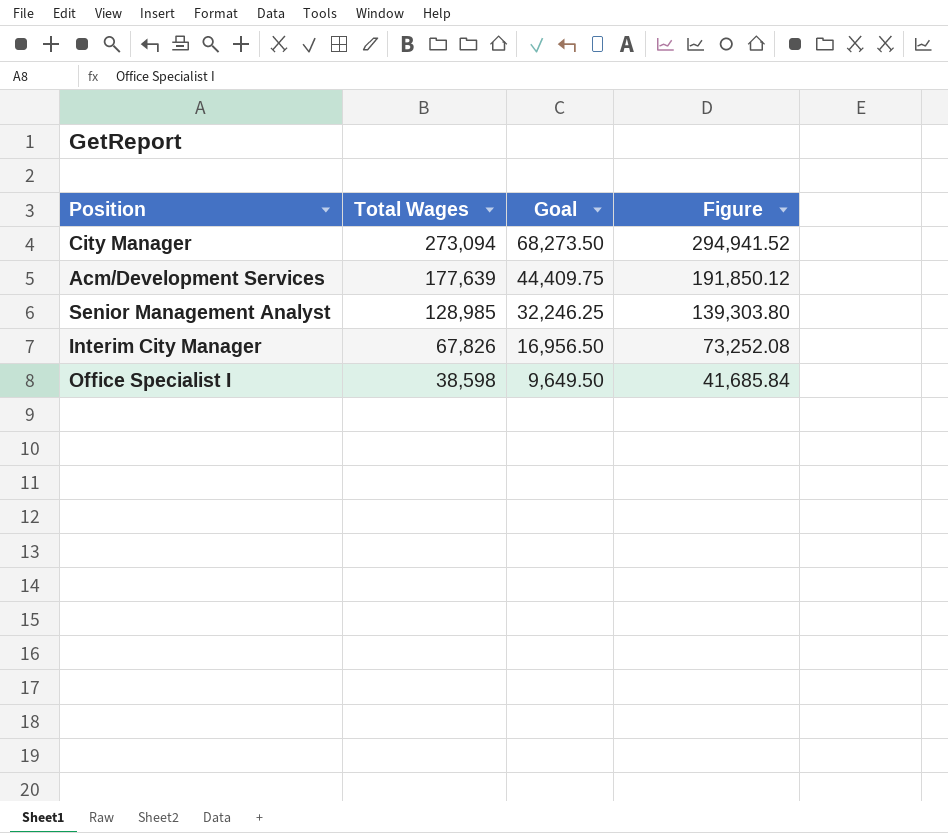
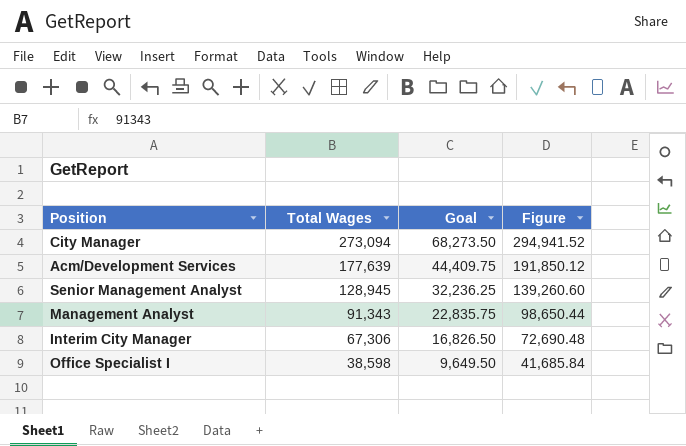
Senior Management Analyst | Total Wages: 128,985 -> 128,945
Senior Management Analyst | Goal: 32,246.25 -> 32,236.25
Senior Management Analyst | Figure: 139,303.80 -> 139,260.60
row Management Analyst: none -> 91,343 | 22,835.75 | 98,650.44
Interim City Manager | Total Wages: 67,826 -> 67,306
Interim City Manager | Goal: 16,956.50 -> 16,826.50
Interim City Manager | Figure: 73,252.08 -> 72,690.48

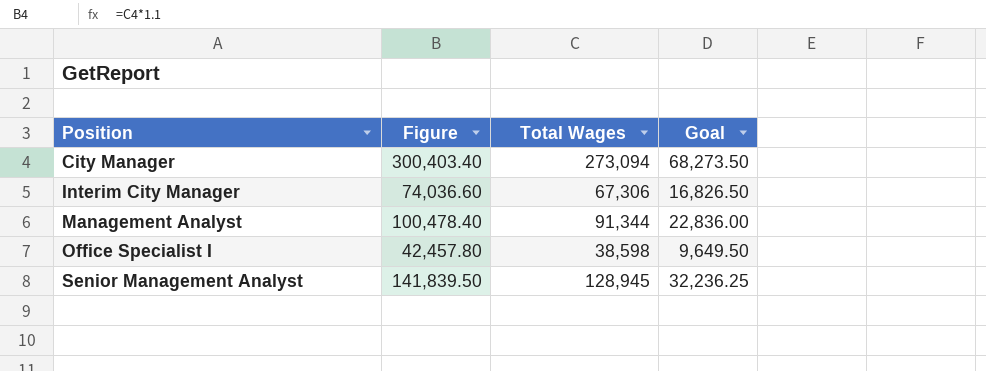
row order: Total Wages descending -> Position ascending
column Figure | formula: [Total Wages] * 1.08 -> [Total Wages] * 1.1
column Figure | position: 4 -> 2
row Acm/Development Services: 177,639 | 44,409.75 | 191,850.12 -> none
Management Analyst | Total Wages: 91,343 -> 91,344
Management Analyst | Goal: 22,835.75 -> 22,836.00

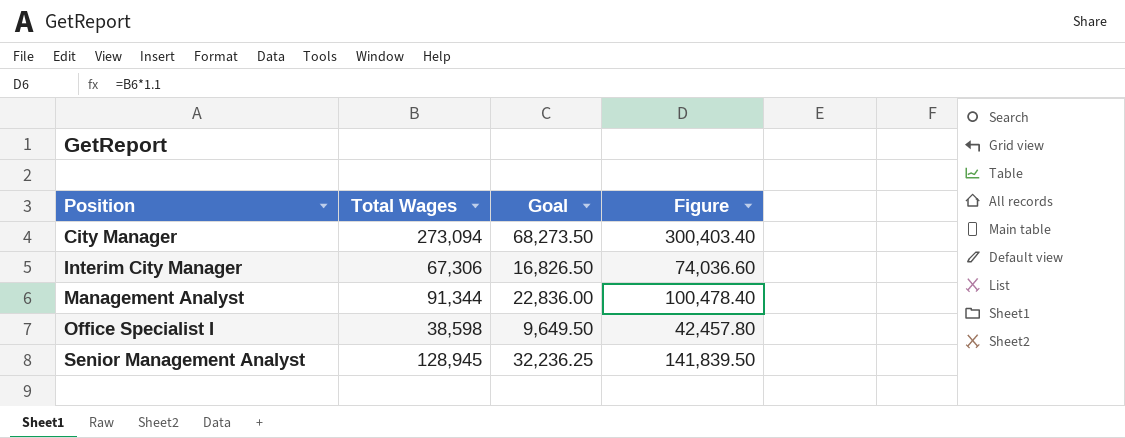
column Figure | position: 2 -> 4

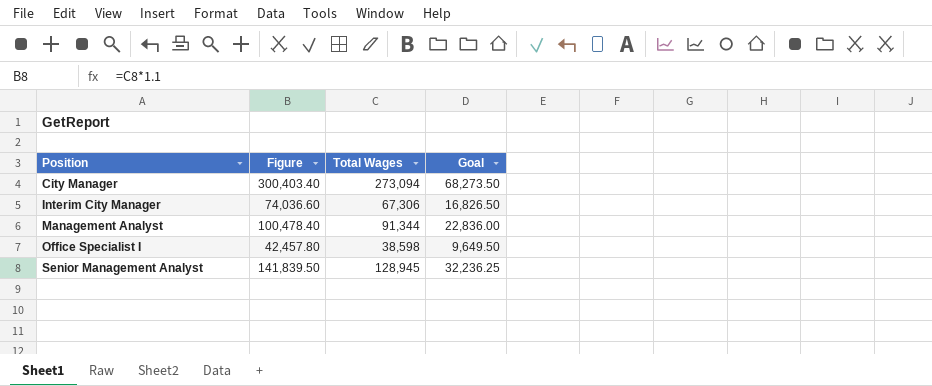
column Figure | position: 4 -> 2

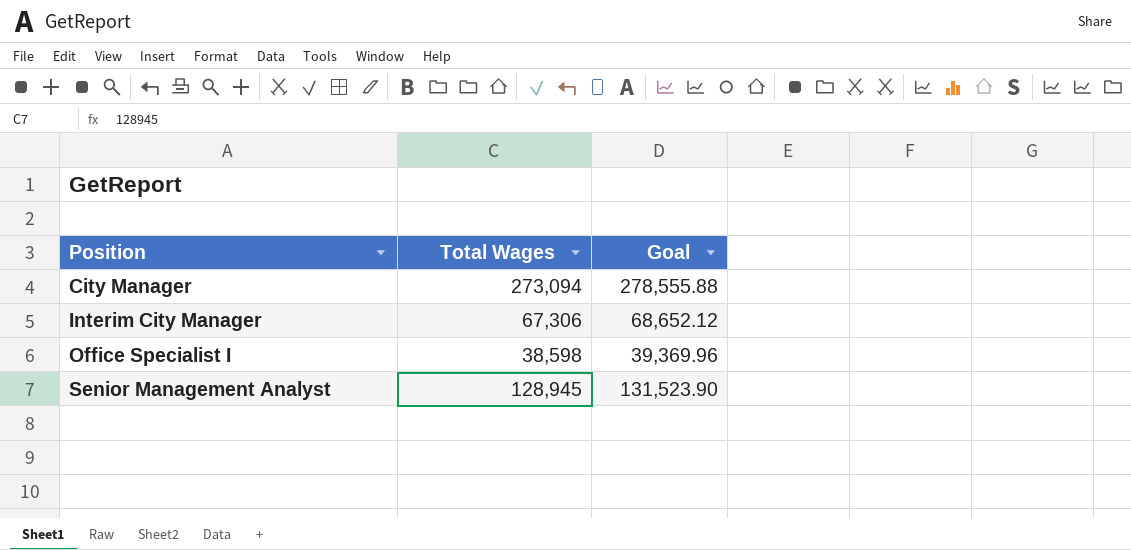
column Figure | formula: [Total Wages] * 1.1 -> none
column Goal | formula: [Total Wages] * 0.25 -> [Total Wages] * 1.02
row Management Analyst: 100,478.40 | 91,344 | 22,836.00 -> none

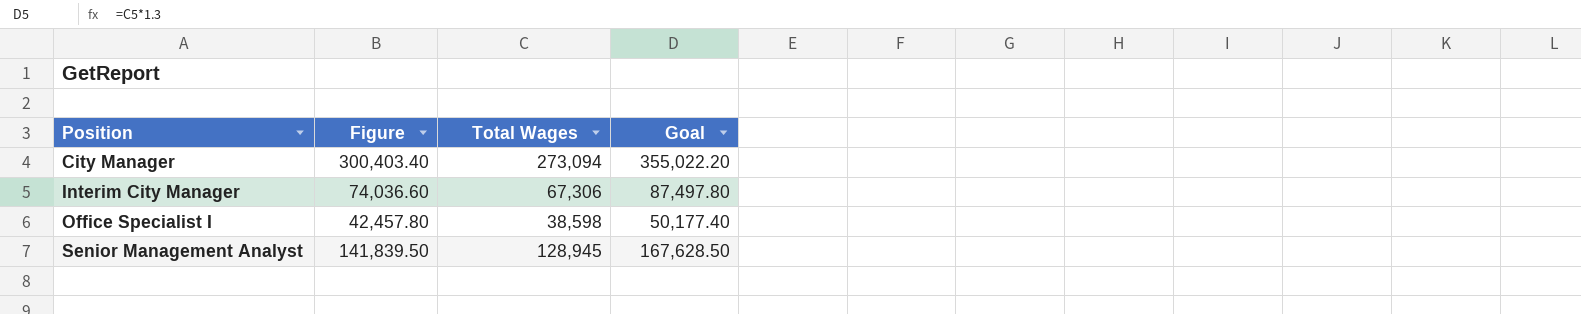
column Figure | formula: none -> [Total Wages] * 1.1
column Goal | formula: [Total Wages] * 1.02 -> [Total Wages] * 1.3

